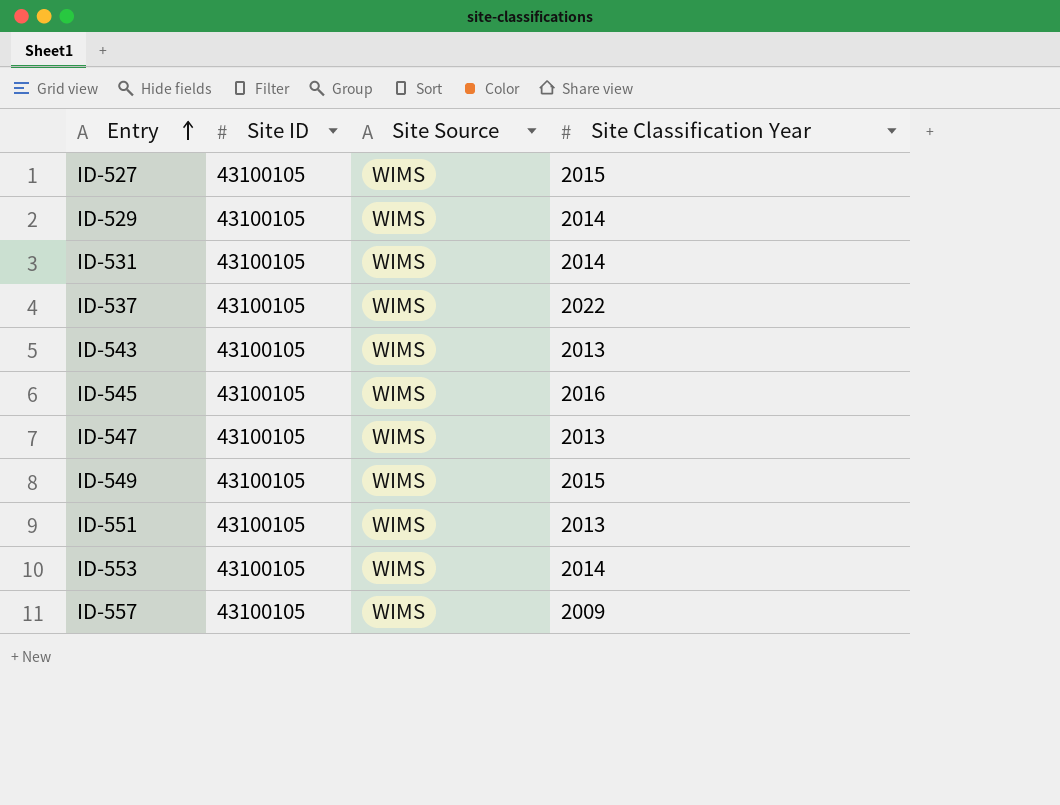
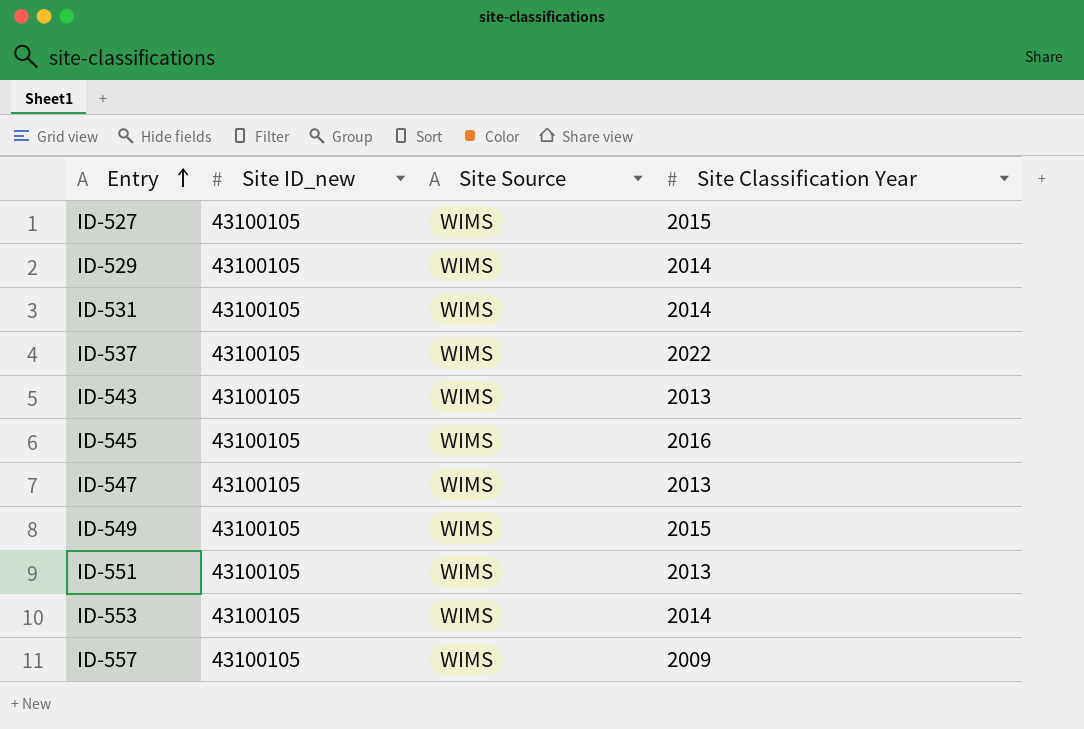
column name: Site ID -> Site ID_new

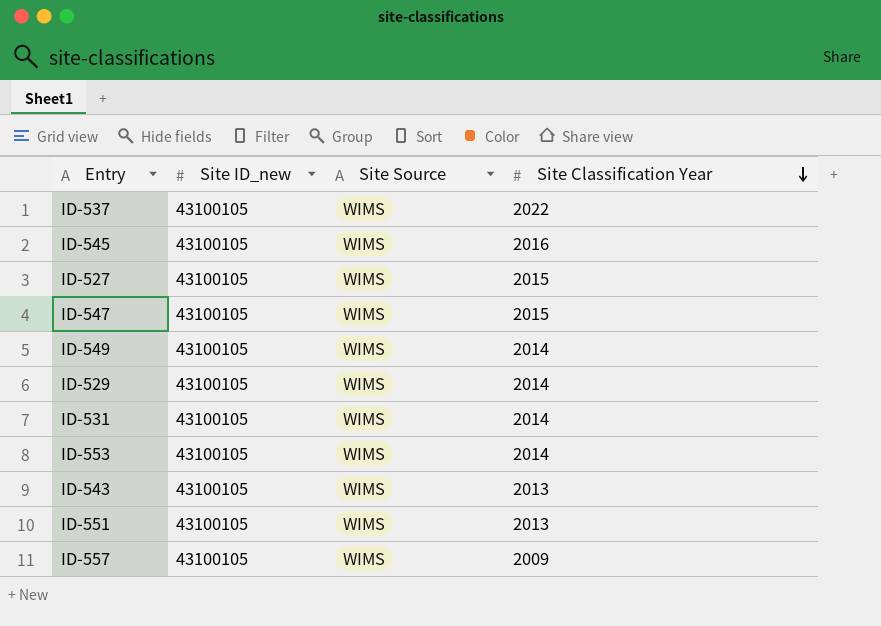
row order: Entry ascending -> Site Classification Year descending
ID-547 | Site Classification Year: 2013 -> 2015
ID-549 | Site Classification Year: 2015 -> 2014

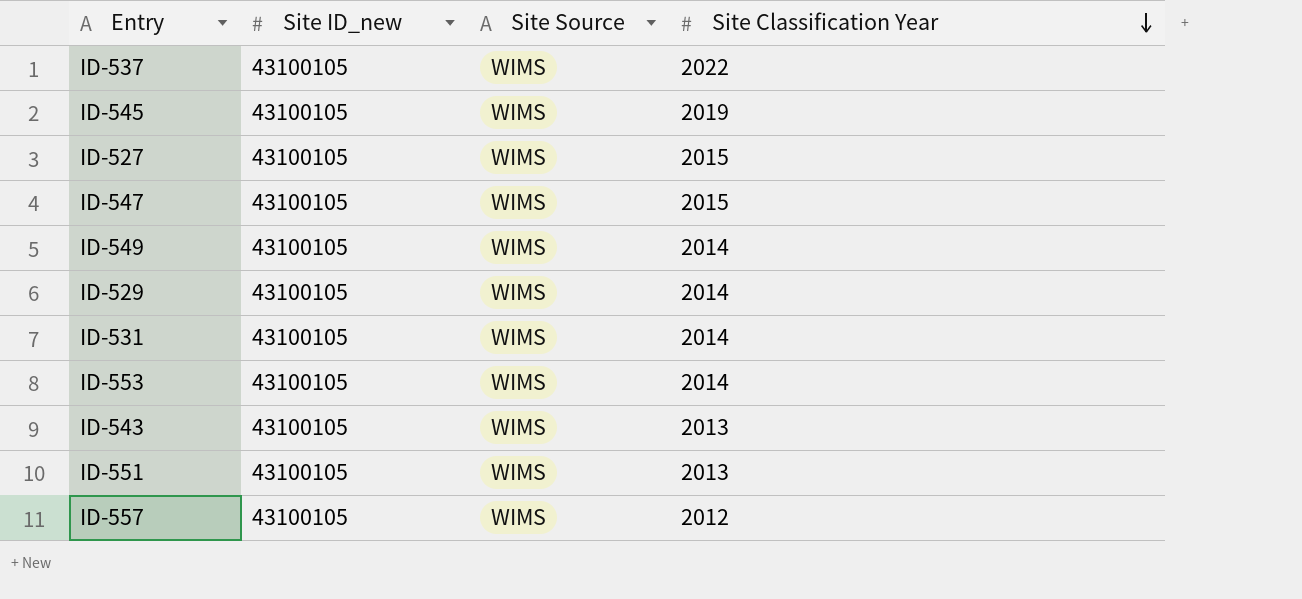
ID-545 | Site Classification Year: 2016 -> 2019
ID-557 | Site Classification Year: 2009 -> 2012

